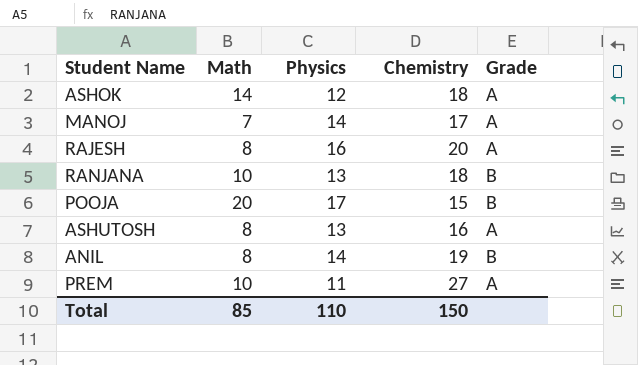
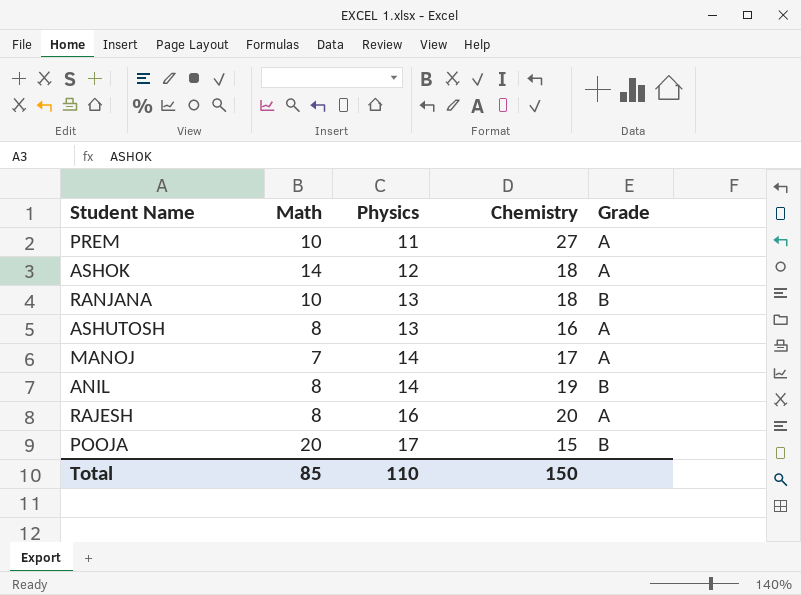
row order: none -> Physics ascending

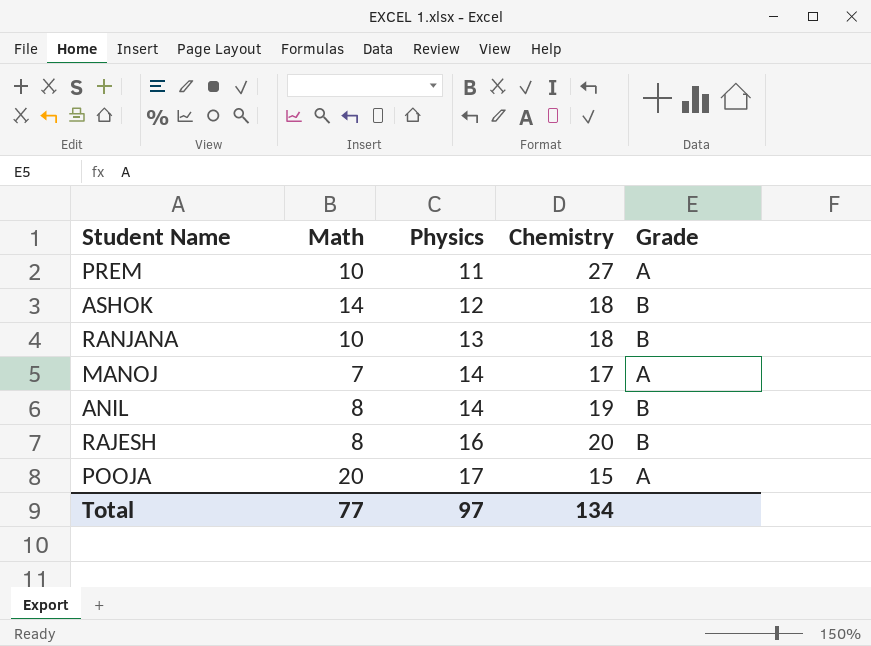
row ASHUTOSH: 8 | 13 | 16 | A -> none
ASHOK | Grade: A -> B
RAJESH | Grade: A -> B
POOJA | Grade: B -> A
Total | Math: 85 -> 77
Total | Physics: 110 -> 97
Total | Chemistry: 150 -> 134

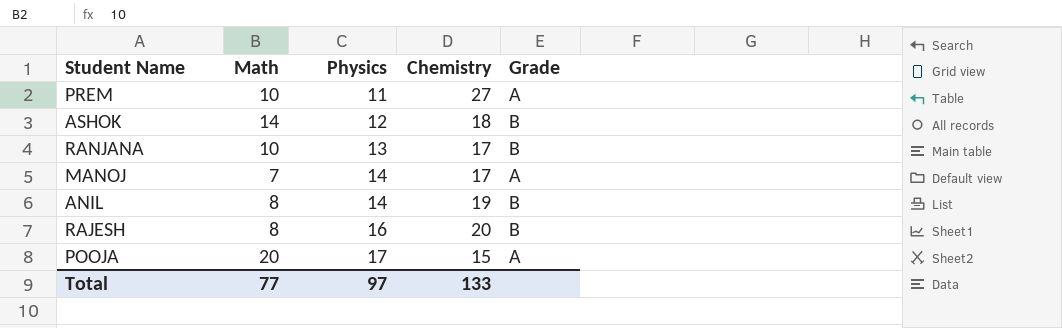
RANJANA | Chemistry: 18 -> 17
Total | Chemistry: 134 -> 133

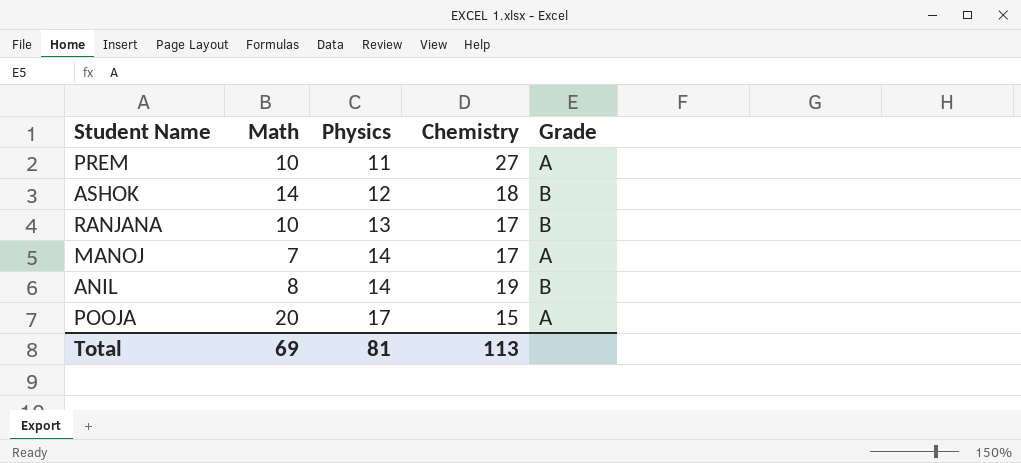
row RAJESH: 8 | 16 | 20 | B -> none
Total | Math: 77 -> 69
Total | Physics: 97 -> 81
Total | Chemistry: 133 -> 113

